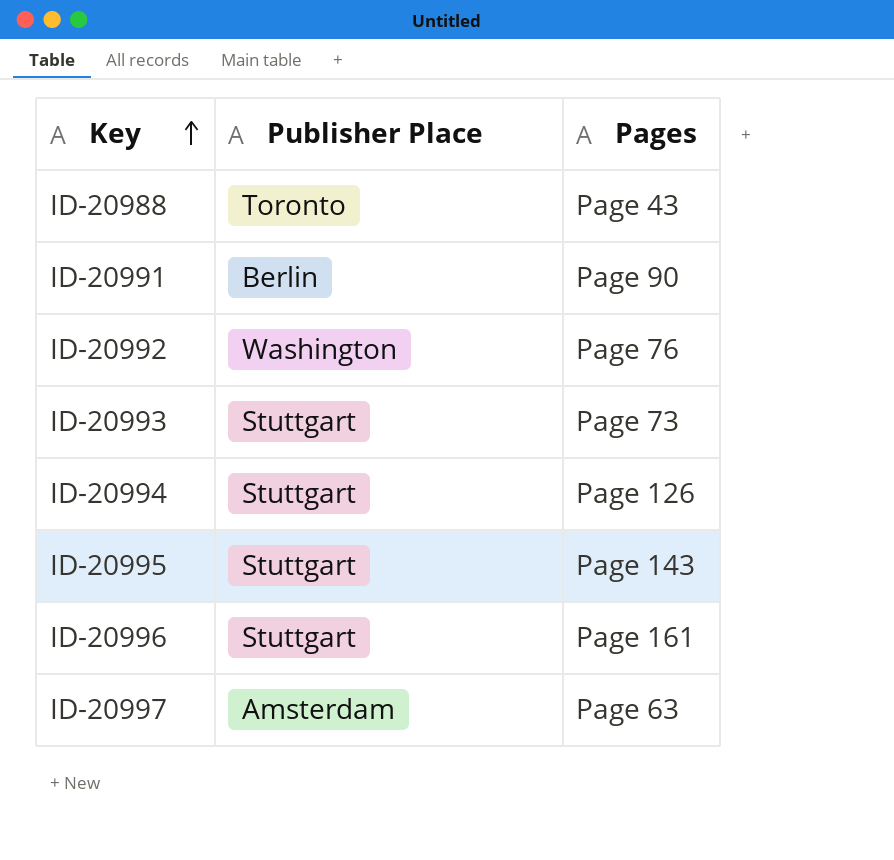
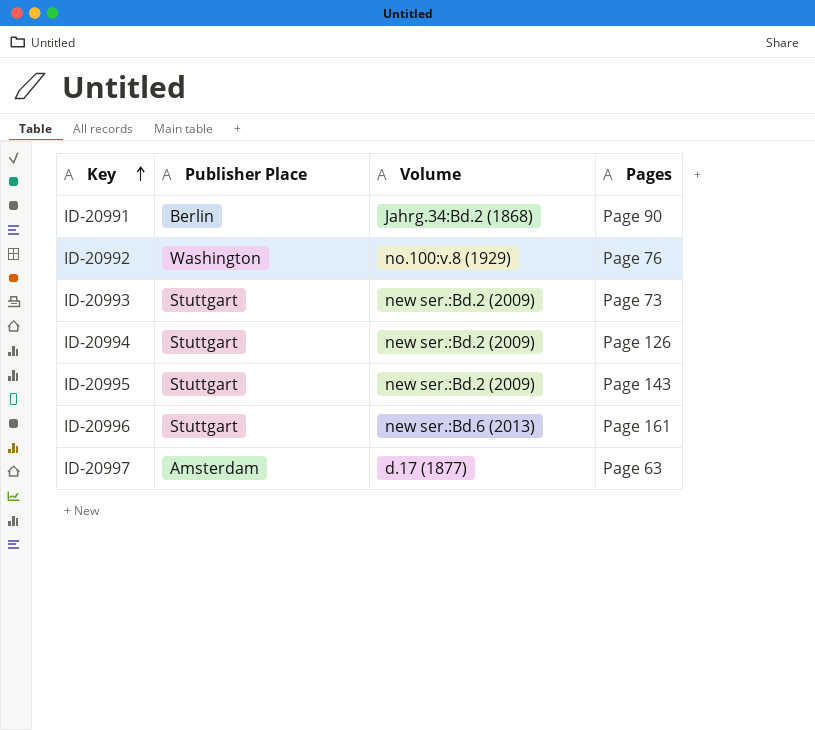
column Volume | position: none -> 3
row ID-20988: Toronto | Page 43 -> none

